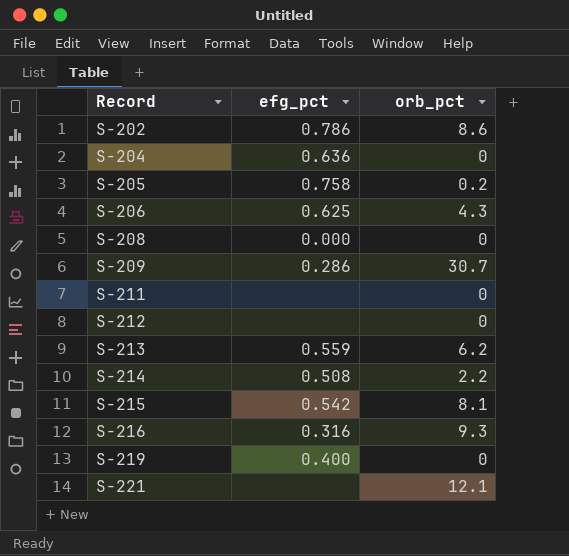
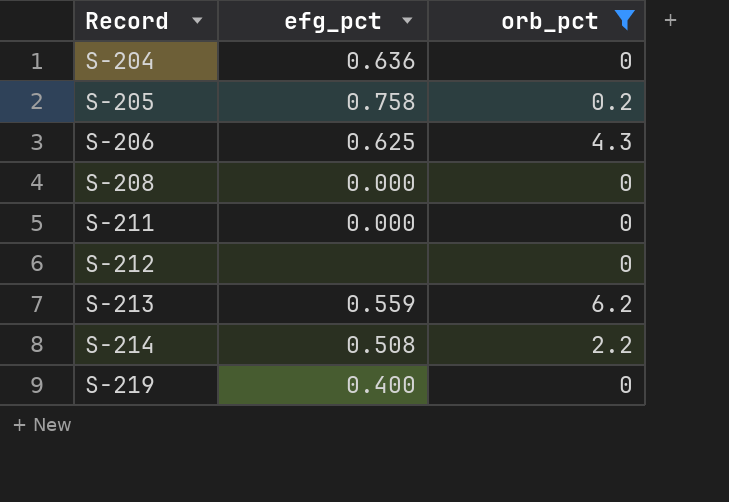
filter: none -> orb_pct <= 6.2
S-211 | efg_pct: none -> 0.000

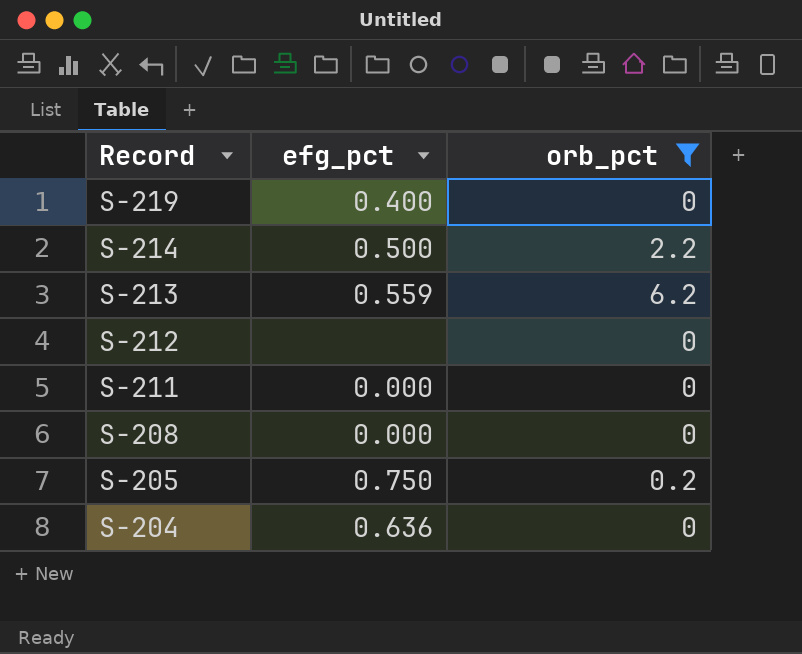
row order: Record ascending -> Record descending
row S-206: 0.625 | 4.3 -> none
S-214 | efg_pct: 0.508 -> 0.500
S-205 | efg_pct: 0.758 -> 0.750

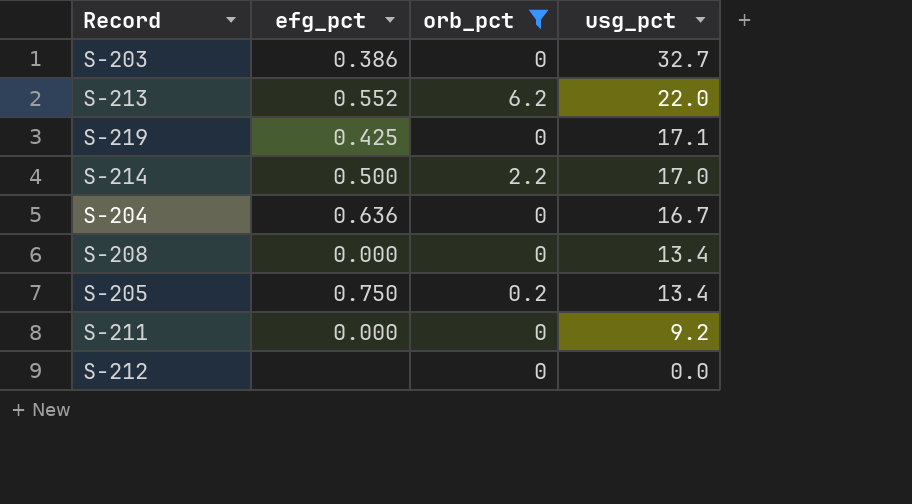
row order: Record descending -> usg_pct descending
column usg_pct | position: none -> 4
row S-203: none -> 0.386 | 0 | 32.7
S-213 | efg_pct: 0.559 -> 0.552
S-219 | efg_pct: 0.400 -> 0.425

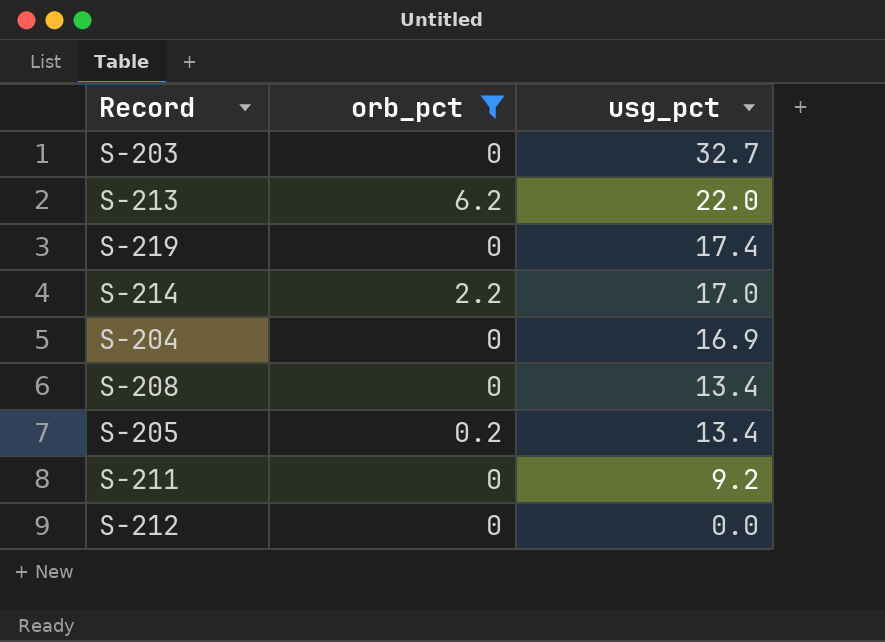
column efg_pct | position: 2 -> none
S-219 | usg_pct: 17.1 -> 17.4
S-204 | usg_pct: 16.7 -> 16.9

